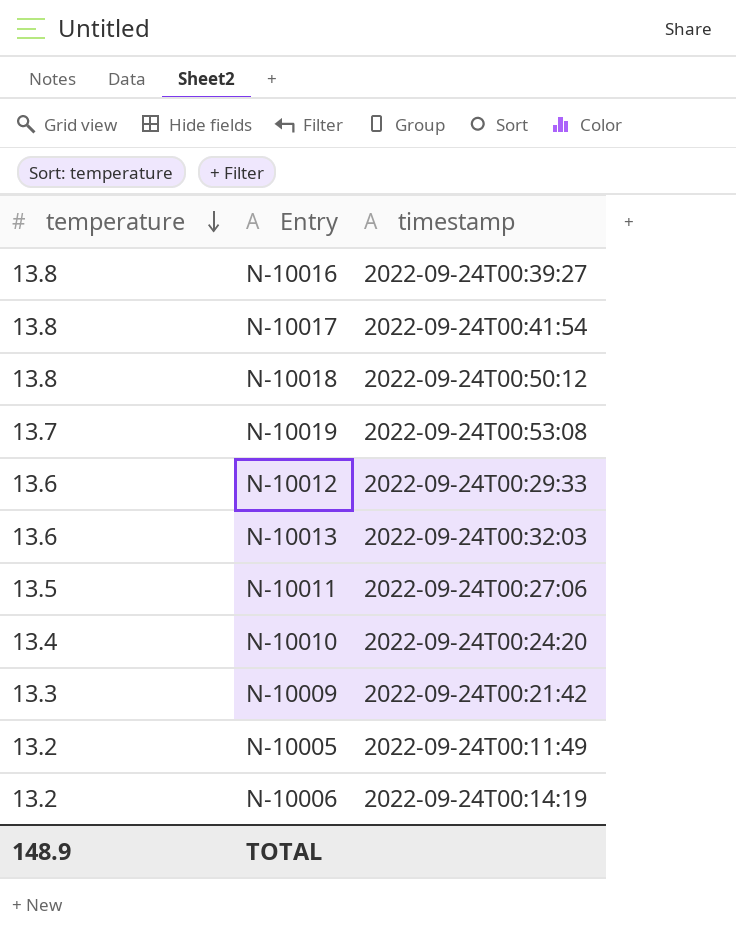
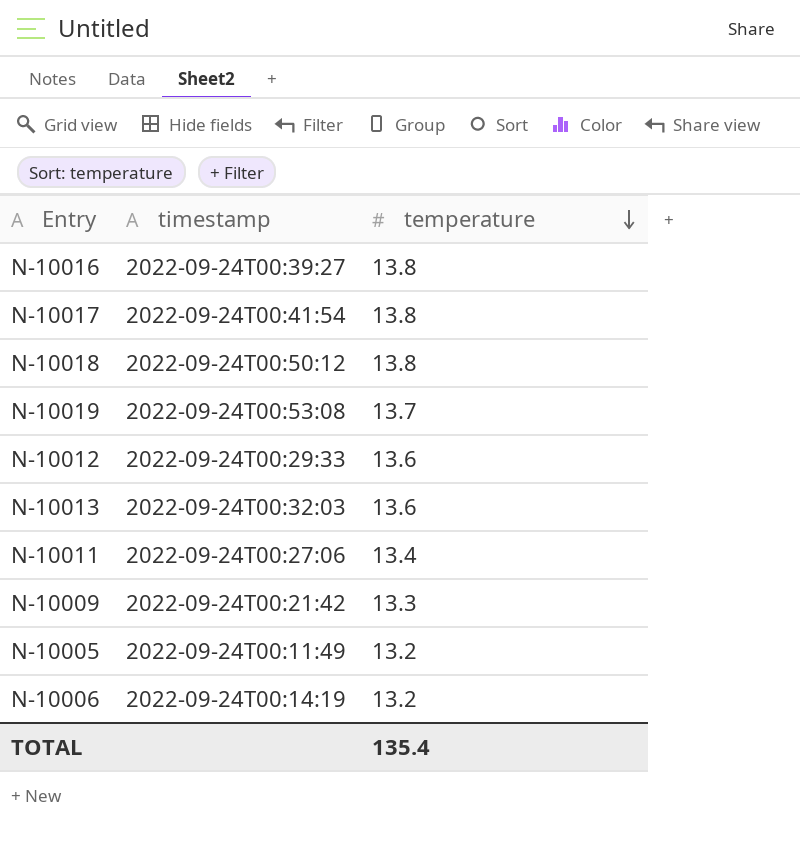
column temperature | position: 1 -> 3
row N-10010: 13.4 | 2022-09-24T00:24:20 -> none
N-10011 | temperature: 13.5 -> 13.4
TOTAL | temperature: 148.9 -> 135.4

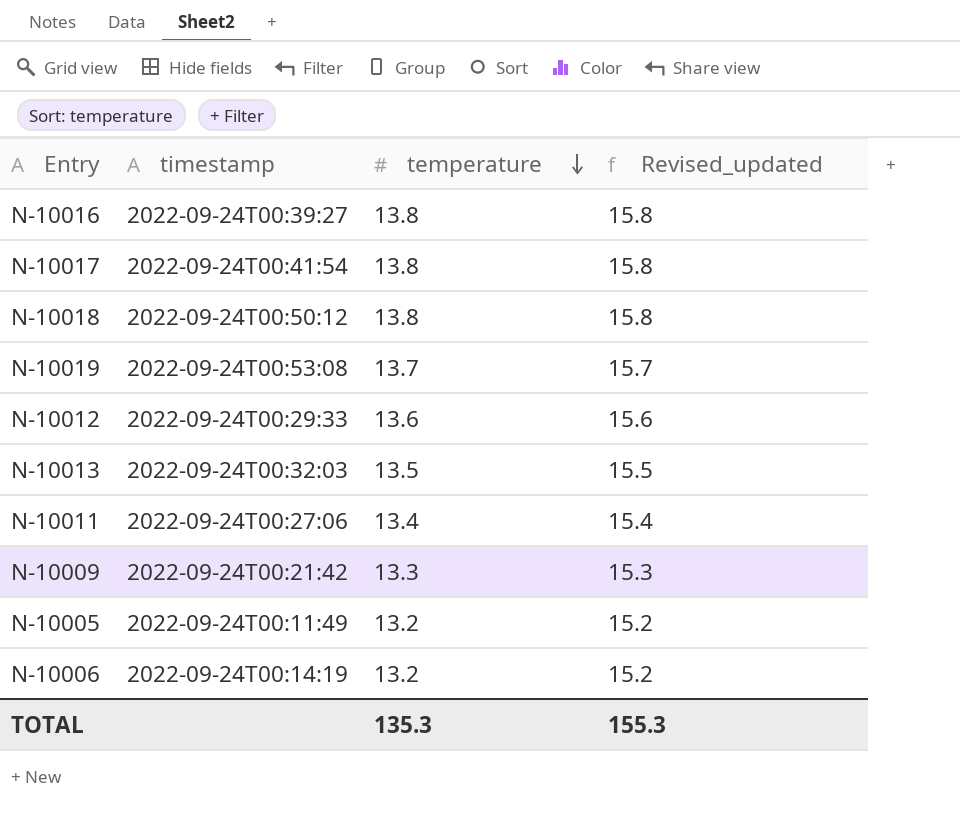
column Revised_updated | formula: none -> [temperature] + 2
N-10013 | temperature: 13.6 -> 13.5
TOTAL | temperature: 135.4 -> 135.3

